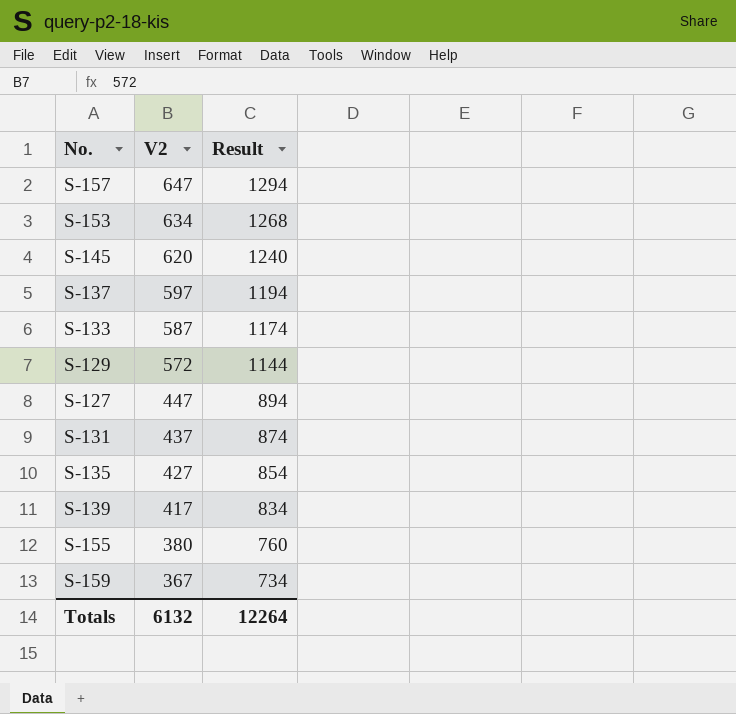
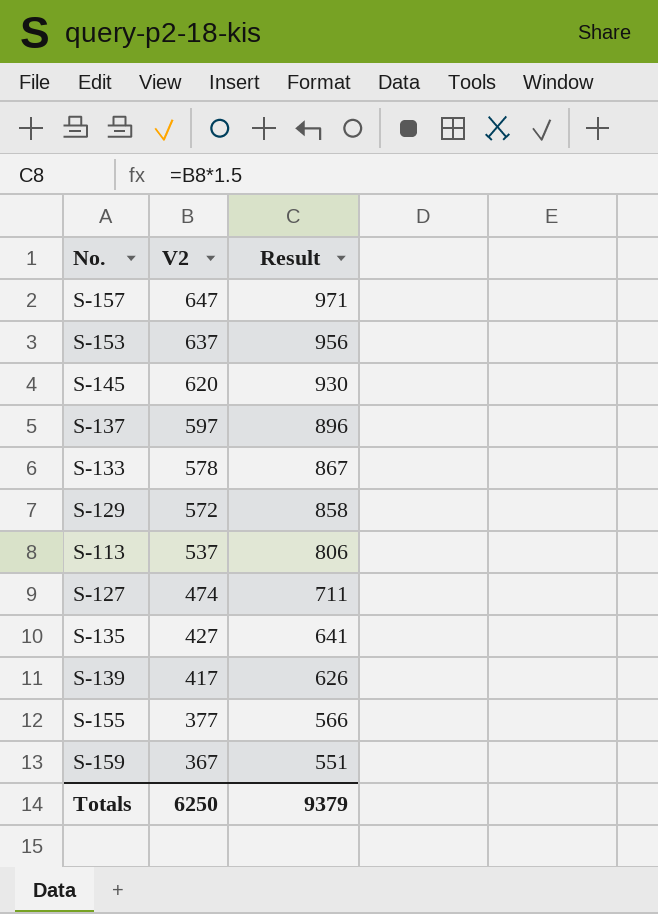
column Result | formula: [V2] * 2 -> [V2] * 1.5
row S-131: 437 | 874 -> none
S-153 | V2: 634 -> 637
S-133 | V2: 587 -> 578
row S-113: none -> 537 | 806
S-127 | V2: 447 -> 474
S-155 | V2: 380 -> 377
Totals | V2: 6132 -> 6250
Totals | Result: 12264 -> 9379

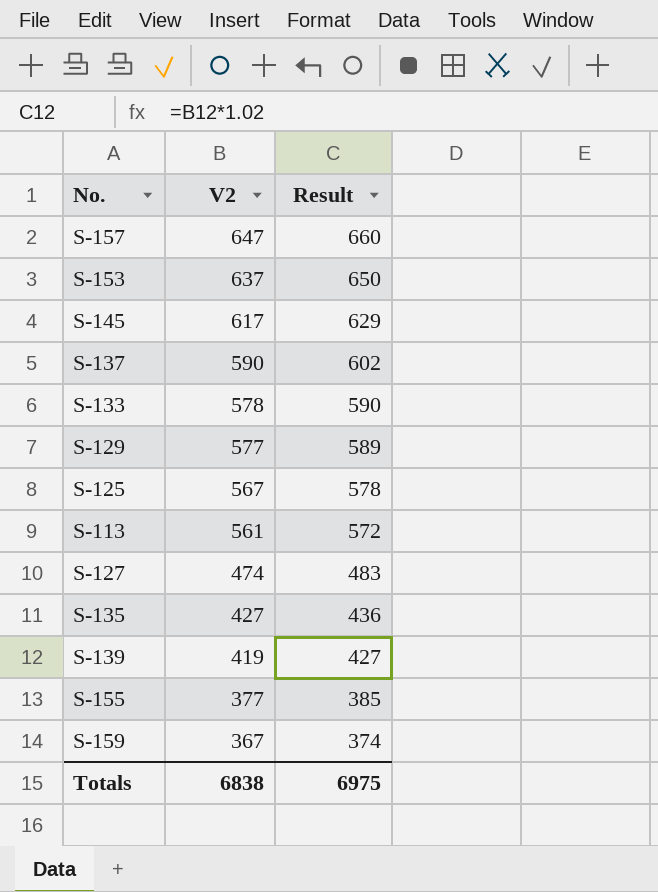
column Result | formula: [V2] * 1.5 -> [V2] * 1.02
S-145 | V2: 620 -> 617
S-137 | V2: 597 -> 590
S-129 | V2: 572 -> 577
row S-125: none -> 567 | 578
S-113 | V2: 537 -> 561
S-139 | V2: 417 -> 419
Totals | V2: 6250 -> 6838
Totals | Result: 9379 -> 6975

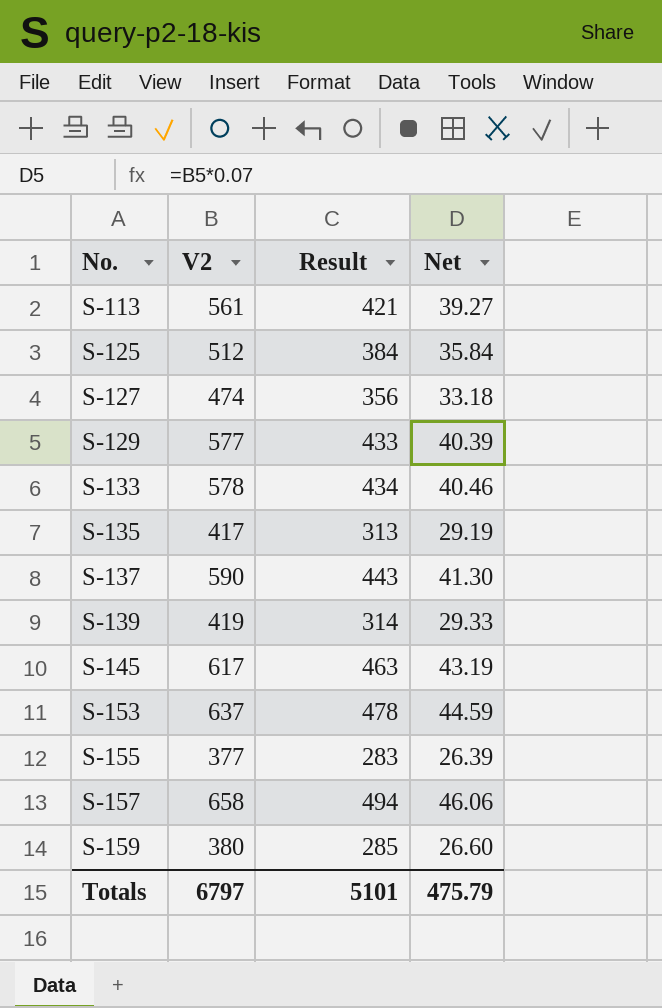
row order: V2 descending -> No. ascending
column Result | formula: [V2] * 1.02 -> [V2] * 0.75
column Net | formula: none -> [V2] * 0.07
S-125 | V2: 567 -> 512
S-135 | V2: 427 -> 417
S-157 | V2: 647 -> 658
S-159 | V2: 367 -> 380
Totals | V2: 6838 -> 6797
Totals | Result: 6975 -> 5101

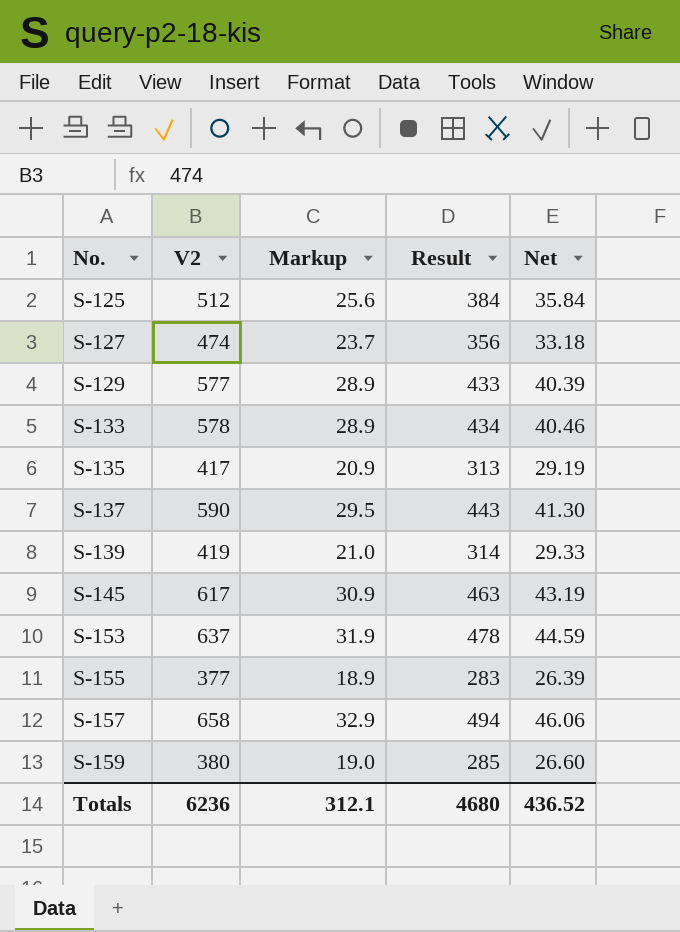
column Markup | formula: none -> [V2] * 0.05
row S-113: 561 | 421 | 39.27 -> none
Totals | V2: 6797 -> 6236
Totals | Result: 5101 -> 4680
Totals | Net: 475.79 -> 436.52

